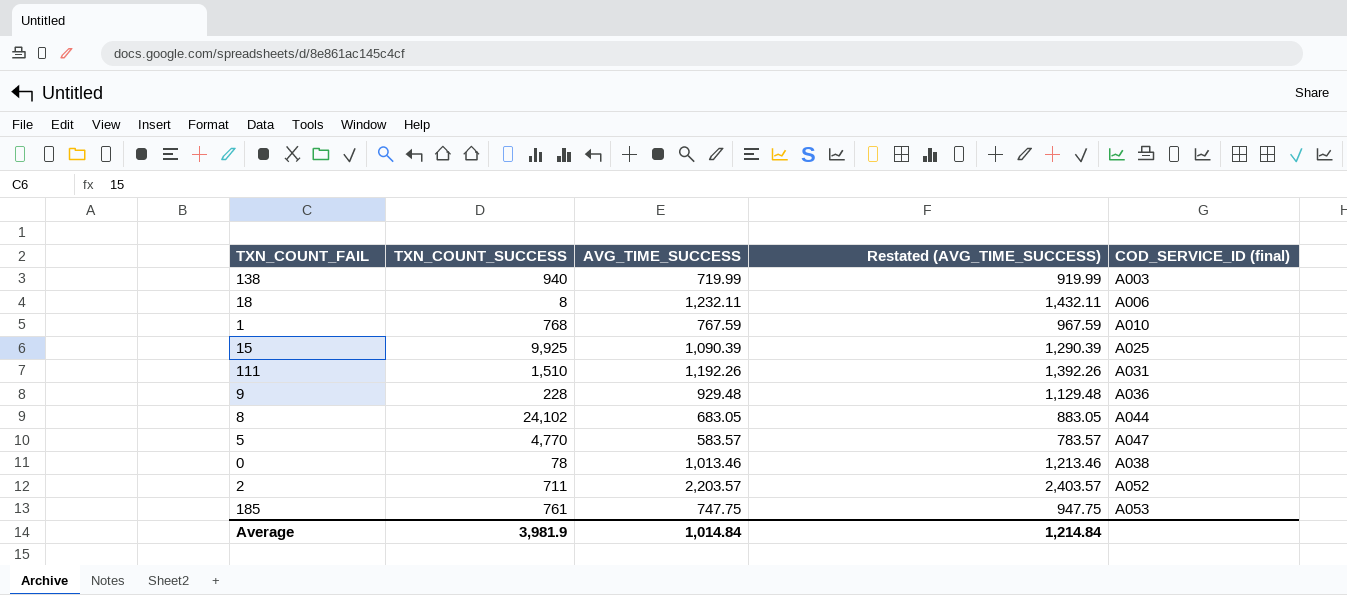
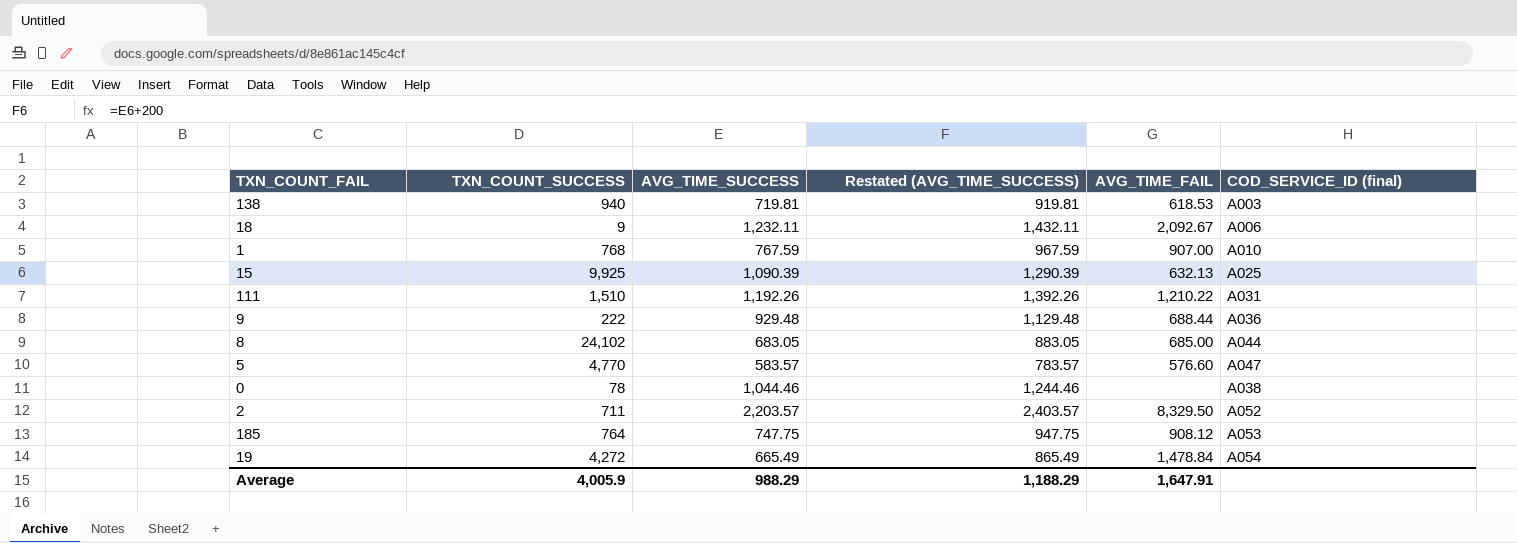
column AVG_TIME_FAIL | position: none -> 5
138 | AVG_TIME_SUCCESS: 719.99 -> 719.81
138 | Restated (AVG_TIME_SUCCESS): 919.99 -> 919.81
18 | TXN_COUNT_SUCCESS: 8 -> 9
9 | TXN_COUNT_SUCCESS: 228 -> 222
0 | AVG_TIME_SUCCESS: 1,013.46 -> 1,044.46
0 | Restated (AVG_TIME_SUCCESS): 1,213.46 -> 1,244.46
185 | TXN_COUNT_SUCCESS: 761 -> 764
row 19: none -> 4,272 | 665.49 | 865.49 | 1,478.84 | A054
Average | TXN_COUNT_SUCCESS: 3,981.9 -> 4,005.9
Average | AVG_TIME_SUCCESS: 1,014.84 -> 988.29
Average | Restated (AVG_TIME_SUCCESS): 1,214.84 -> 1,188.29

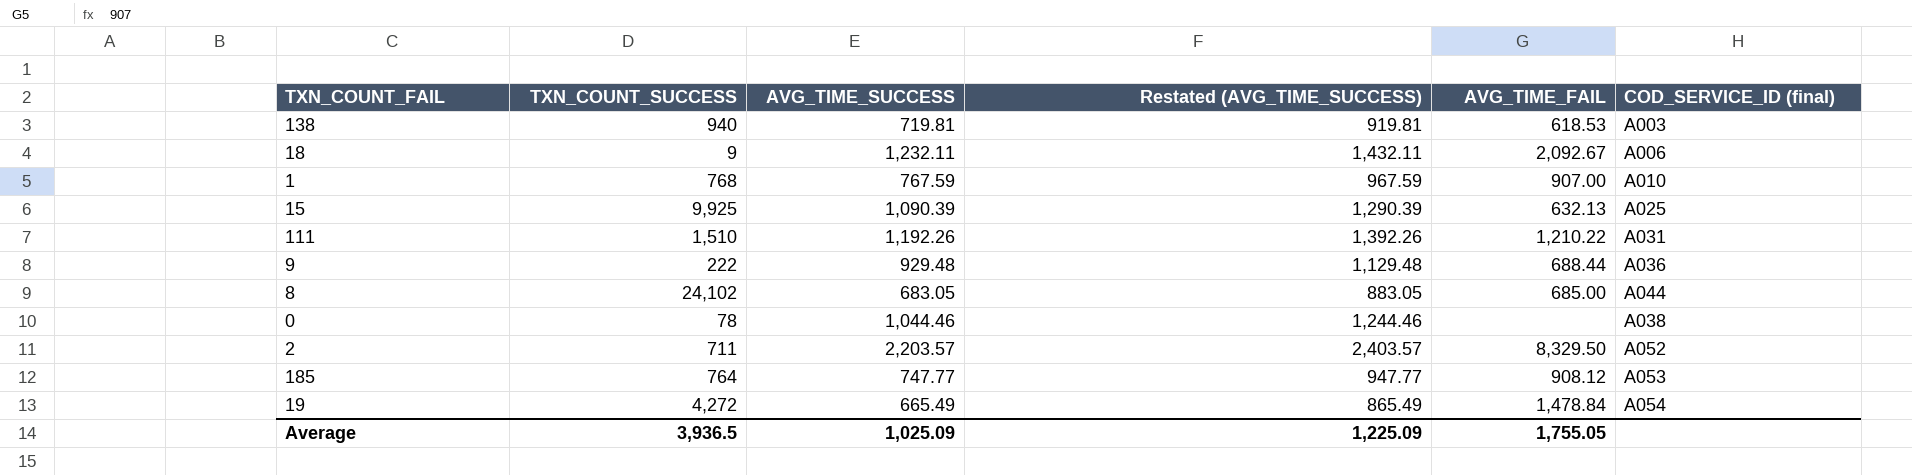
row 5: 4,770 | 583.57 | 783.57 | 576.60 | A047 -> none
185 | AVG_TIME_SUCCESS: 747.75 -> 747.77
185 | Restated (AVG_TIME_SUCCESS): 947.75 -> 947.77
Average | TXN_COUNT_SUCCESS: 4,005.9 -> 3,936.5
Average | AVG_TIME_SUCCESS: 988.29 -> 1,025.09
Average | Restated (AVG_TIME_SUCCESS): 1,188.29 -> 1,225.09
Average | AVG_TIME_FAIL: 1,647.91 -> 1,755.05

